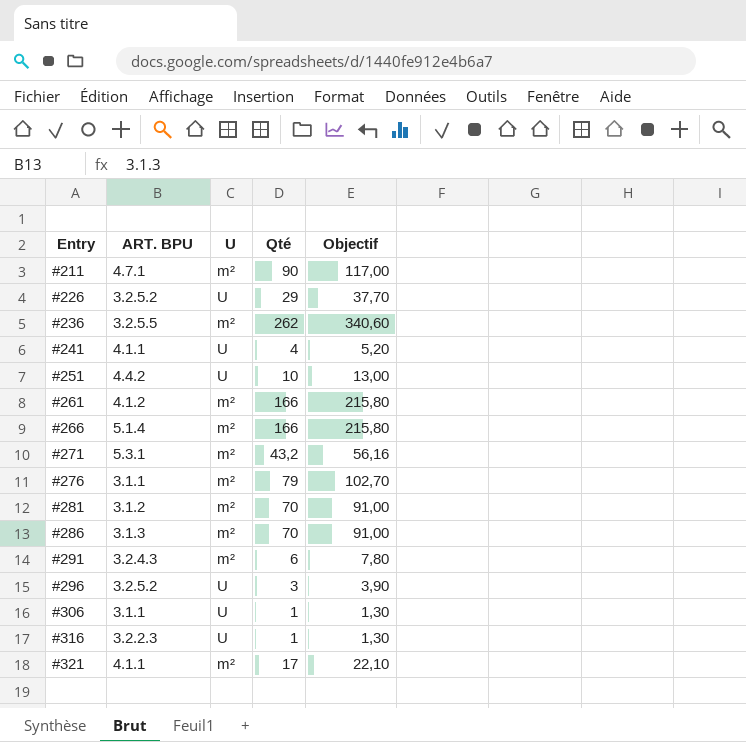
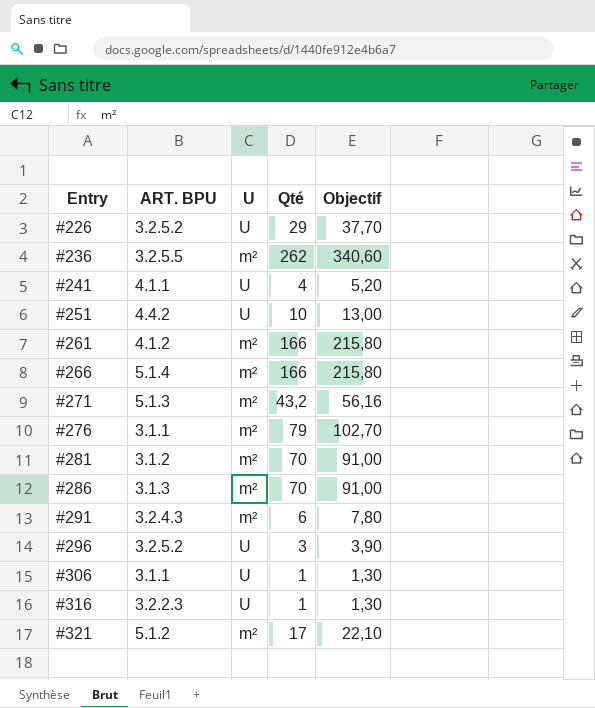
row #211: 4.7.1 | m² | 90 | 117,00 -> none
#271 | ART. BPU: 5.3.1 -> 5.1.3
#321 | ART. BPU: 4.1.1 -> 5.1.2

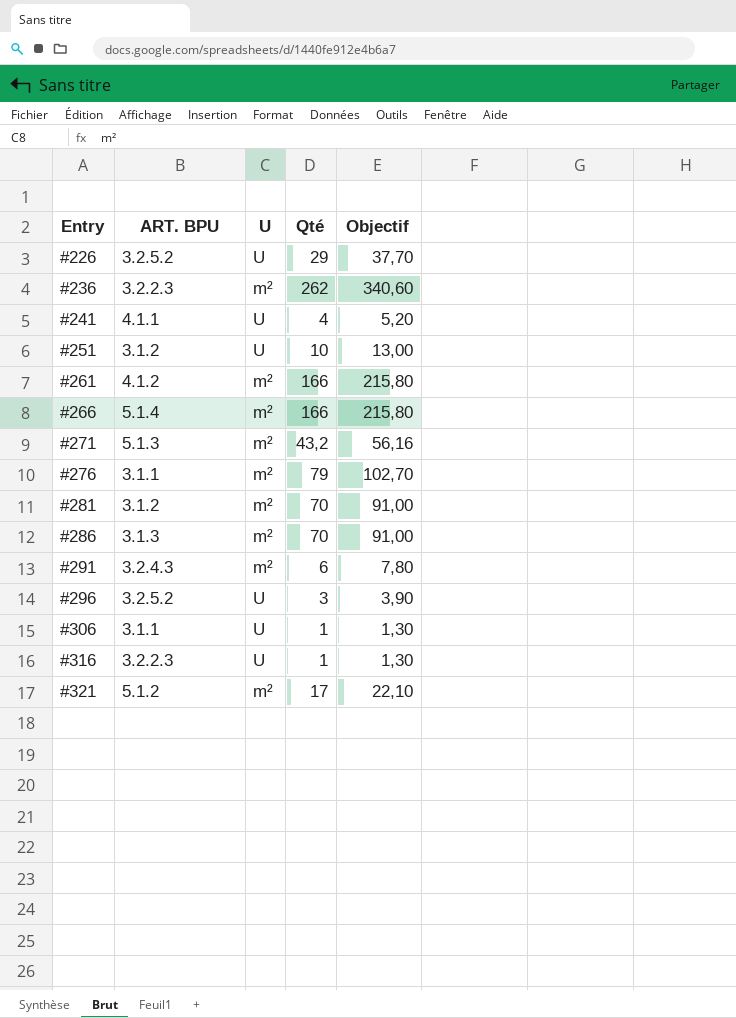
#236 | ART. BPU: 3.2.5.5 -> 3.2.2.3
#251 | ART. BPU: 4.4.2 -> 3.1.2

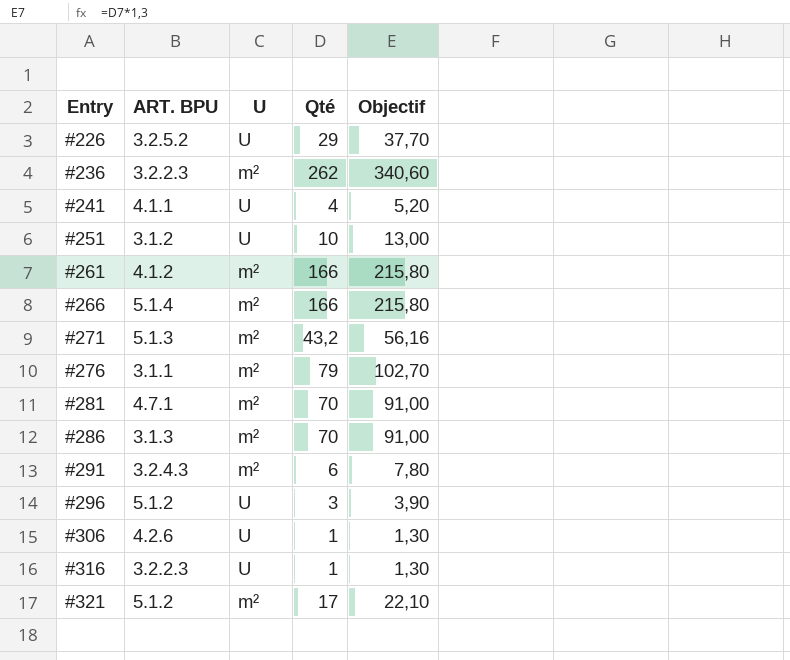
#281 | ART. BPU: 3.1.2 -> 4.7.1
#296 | ART. BPU: 3.2.5.2 -> 5.1.2
#306 | ART. BPU: 3.1.1 -> 4.2.6

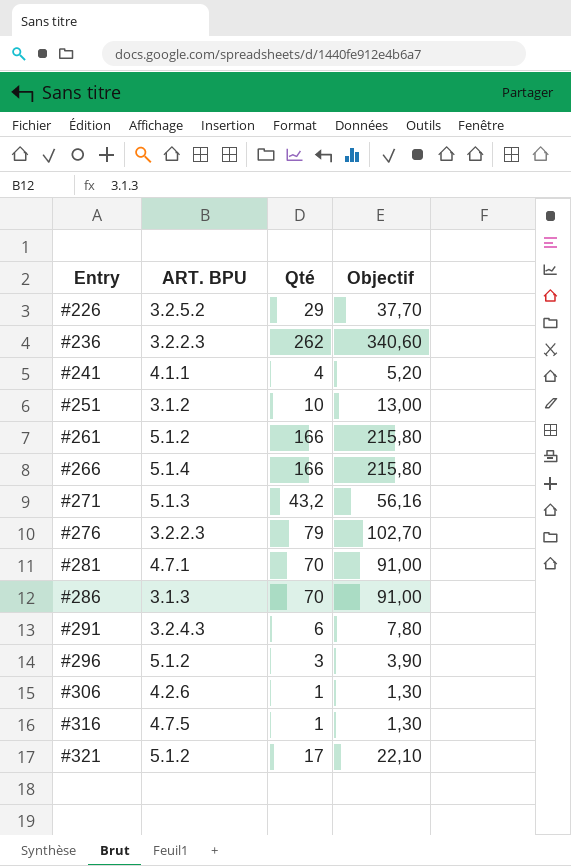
column U | position: 3 -> none
#261 | ART. BPU: 4.1.2 -> 5.1.2
#276 | ART. BPU: 3.1.1 -> 3.2.2.3
#316 | ART. BPU: 3.2.2.3 -> 4.7.5

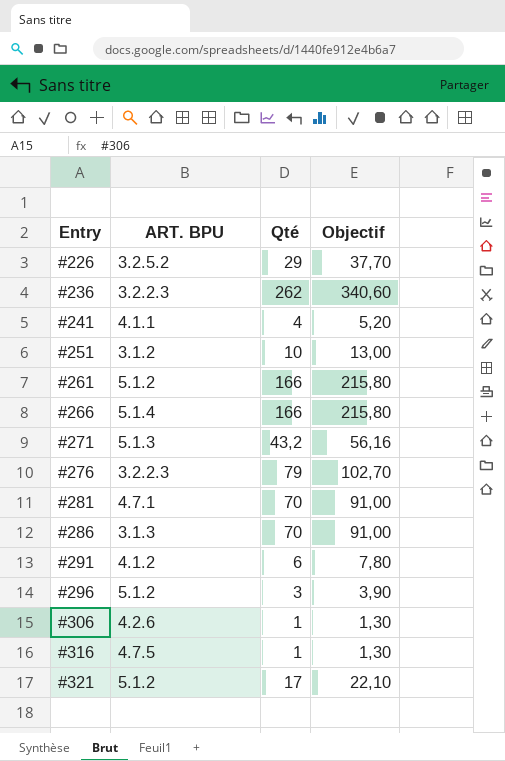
#291 | ART. BPU: 3.2.4.3 -> 4.1.2

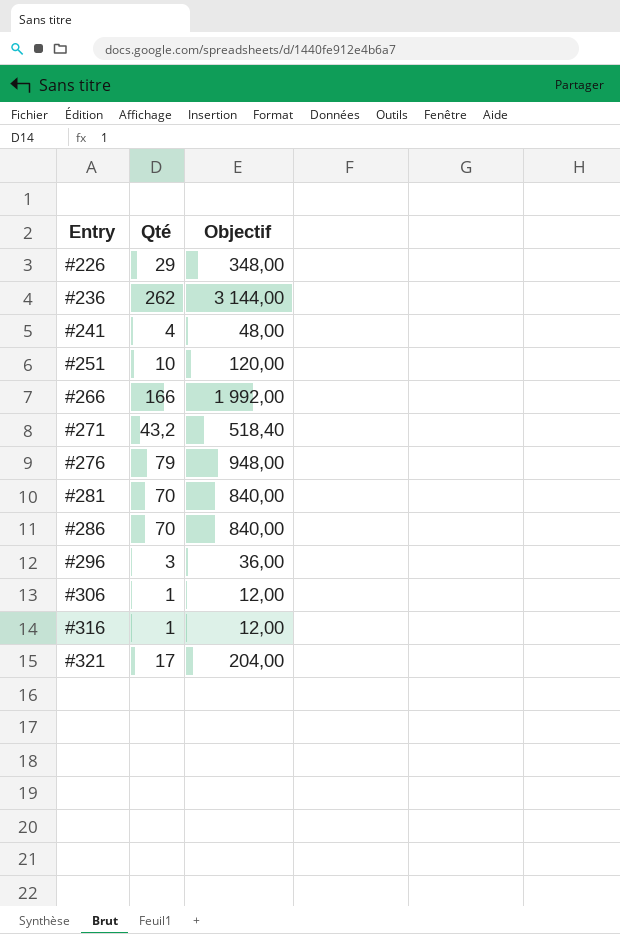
column ART. BPU | position: 2 -> none
column Objectif | formula: [Qté] * 1,3 -> [Qté] * 12
row #261: 5.1.2 | 166 | 215,80 -> none
row #291: 4.1.2 | 6 | 7,80 -> none

